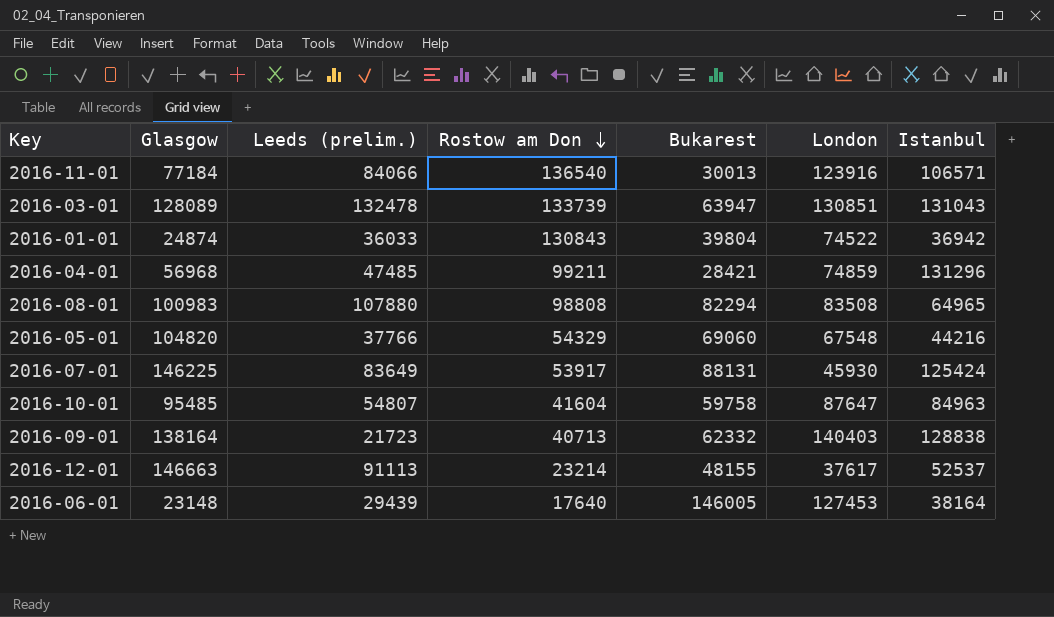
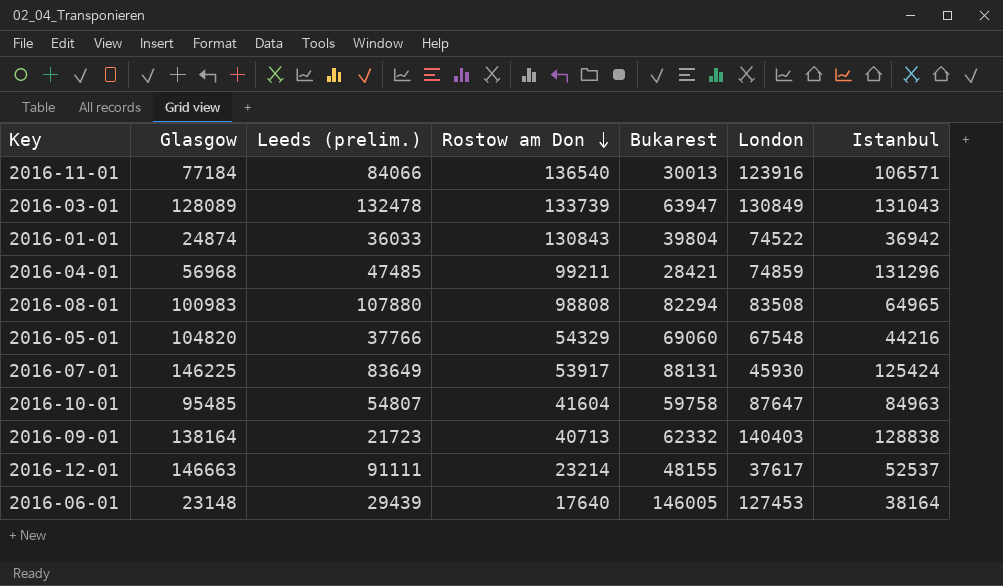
2016-03-01 | London: 130851 -> 130849
2016-12-01 | Leeds (prelim.): 91113 -> 91111

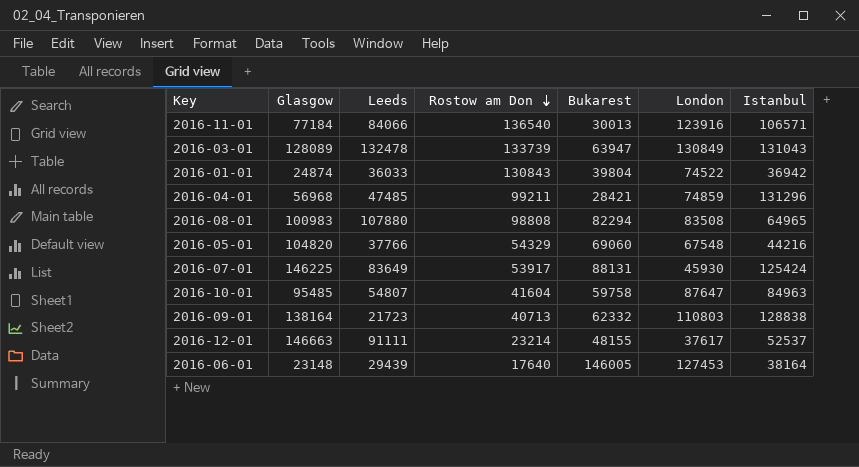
column name: Leeds (prelim.) -> Leeds
2016-09-01 | London: 140403 -> 110803

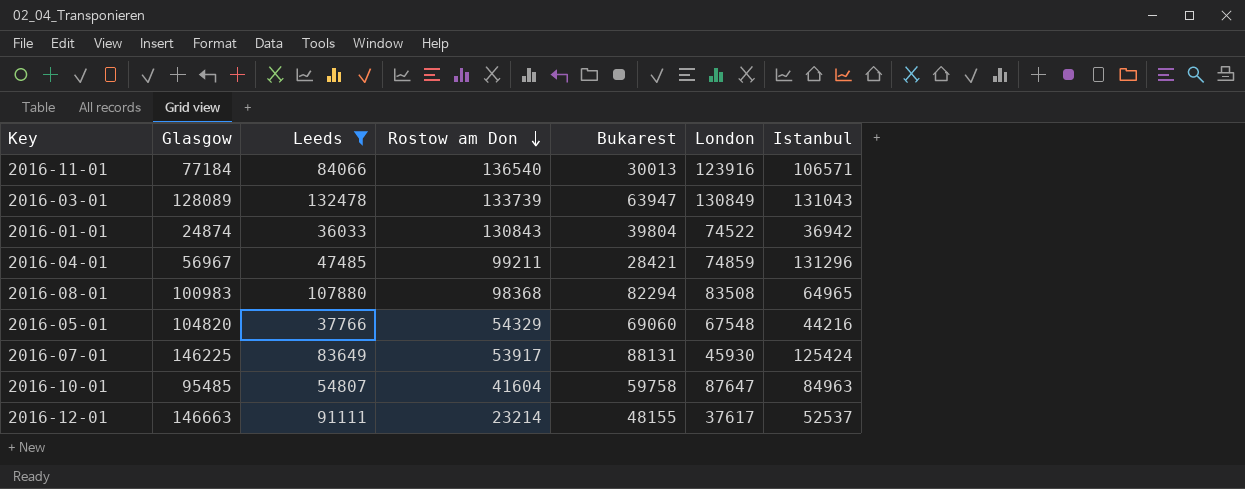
filter: none -> Leeds >= 36033
2016-04-01 | Glasgow: 56968 -> 56967
2016-08-01 | Rostow am Don: 98808 -> 98368

